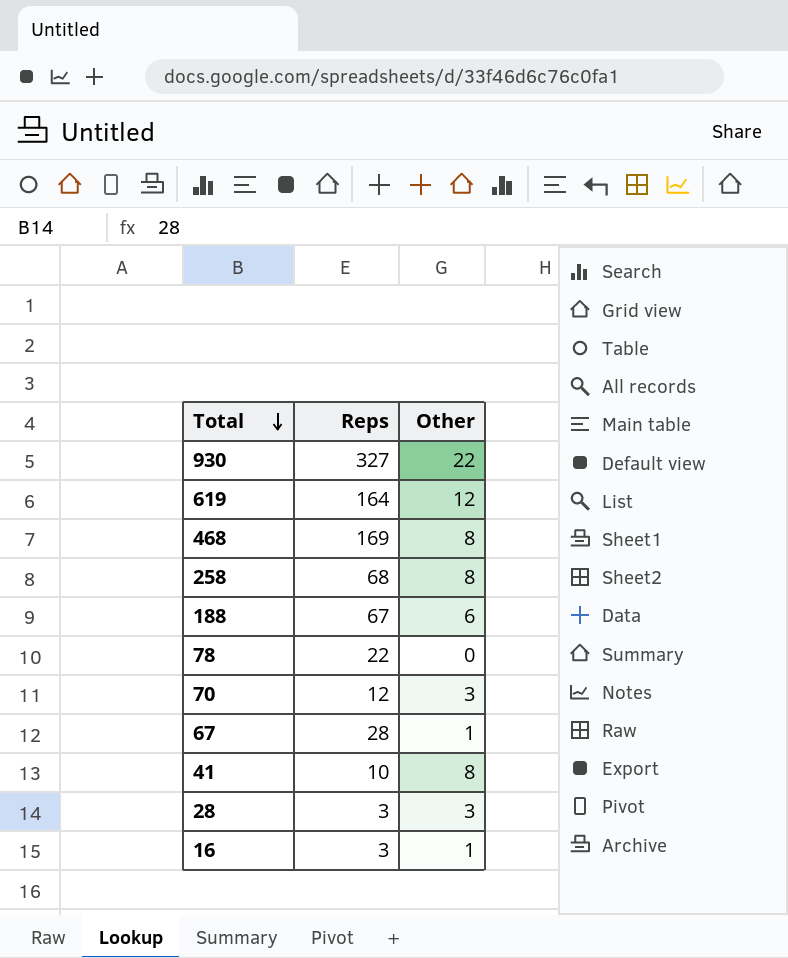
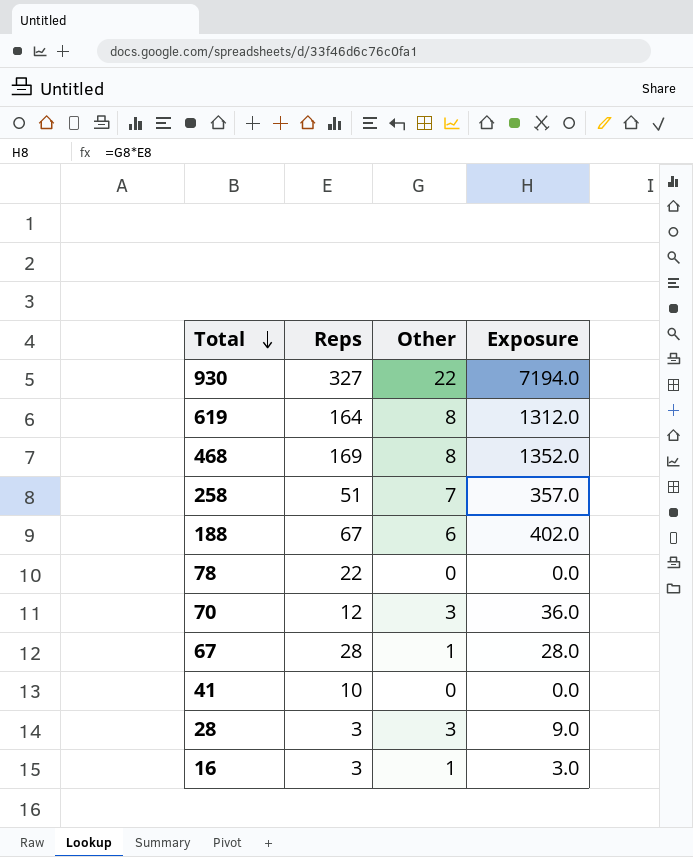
column Exposure | formula: none -> [Reps] * [Other]
619 | Other: 12 -> 8
258 | Reps: 68 -> 51
258 | Other: 8 -> 7
41 | Other: 8 -> 0

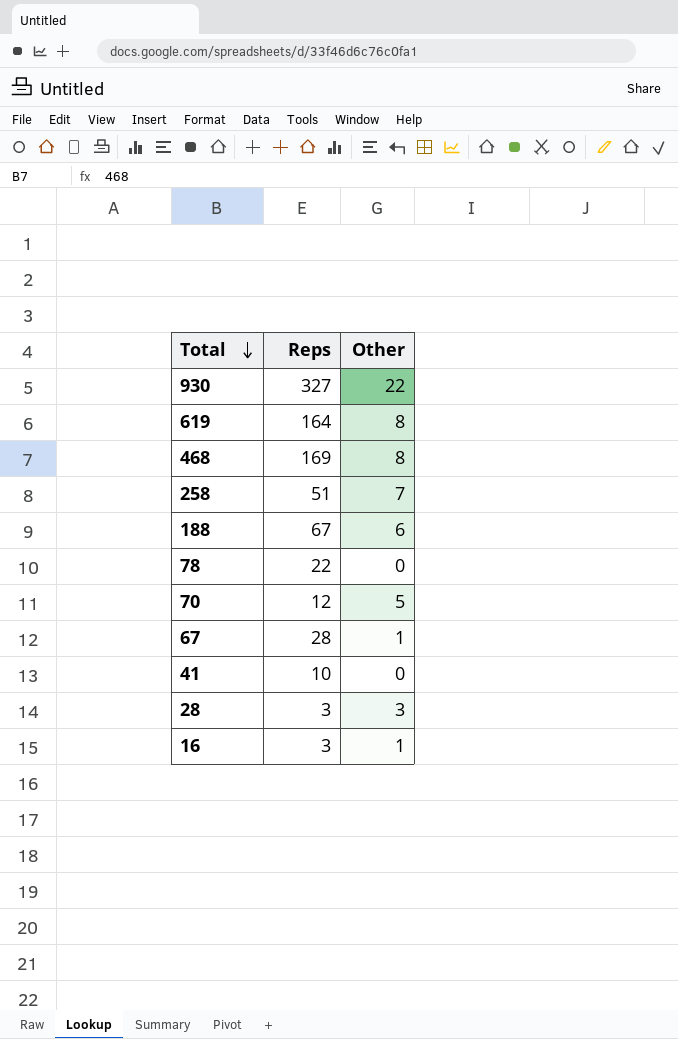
column Exposure | formula: [Reps] * [Other] -> none
70 | Other: 3 -> 5

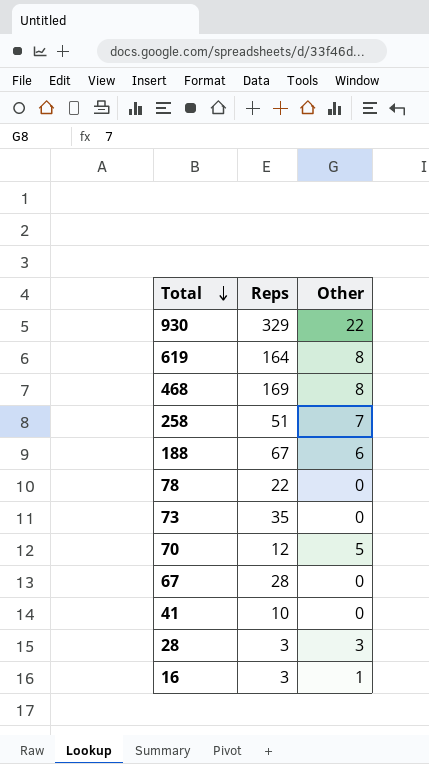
930 | Reps: 327 -> 329
row 73: none -> 35 | 0
67 | Other: 1 -> 0

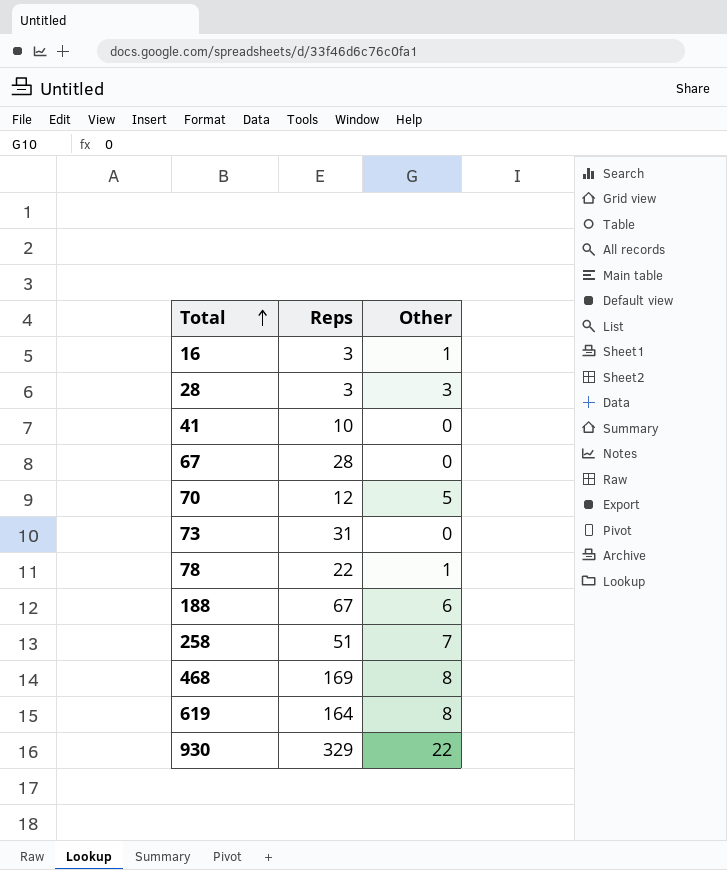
row order: Total descending -> Total ascending
73 | Reps: 35 -> 31
78 | Other: 0 -> 1

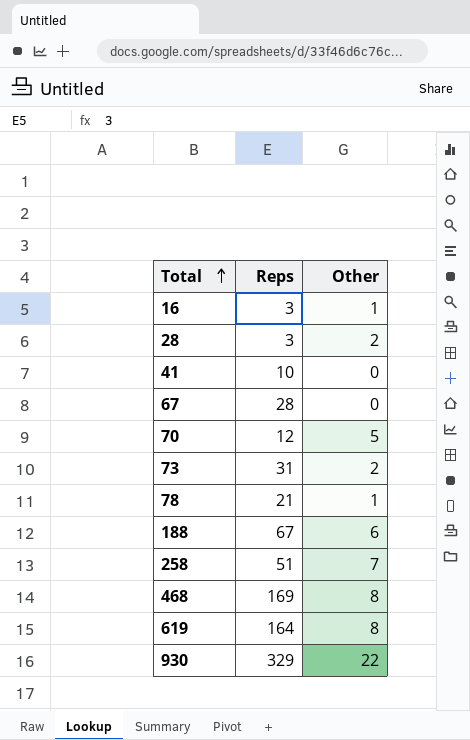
28 | Other: 3 -> 2
73 | Other: 0 -> 2
78 | Reps: 22 -> 21

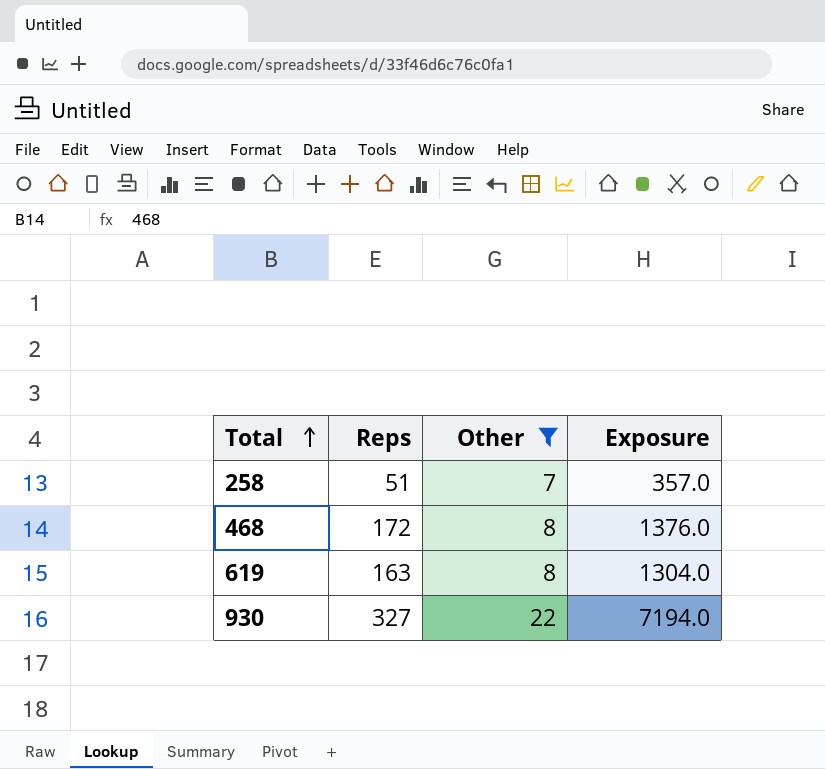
filter: none -> Other >= 7
column Exposure | formula: none -> [Reps] * [Other]
468 | Reps: 169 -> 172
619 | Reps: 164 -> 163
930 | Reps: 329 -> 327

